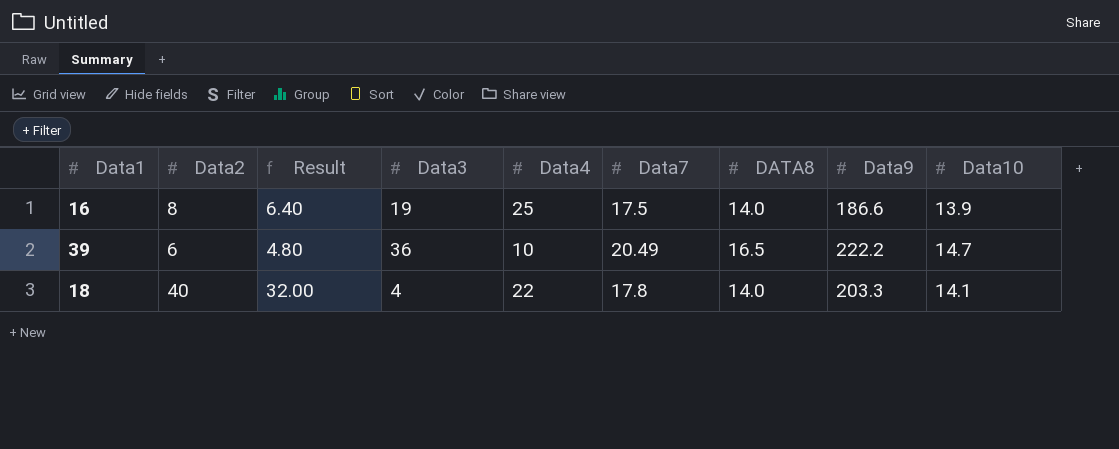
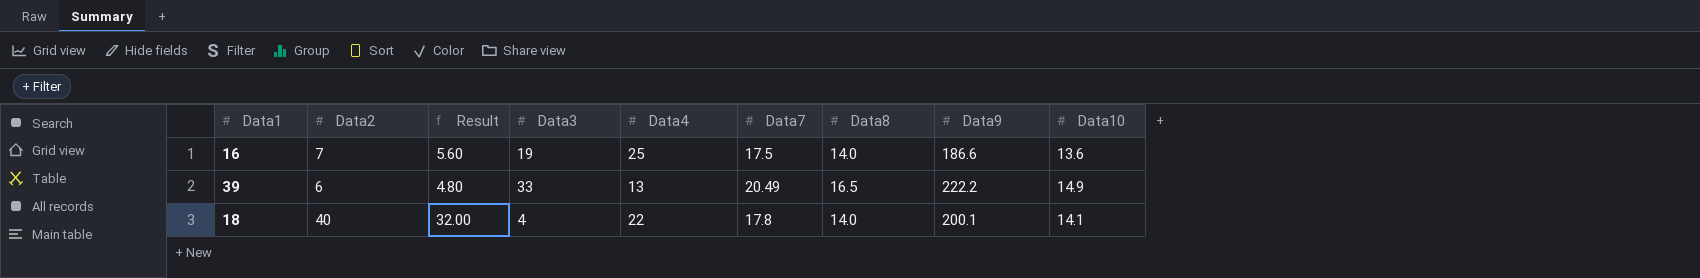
column name: DATA8 -> Data8
16 | Data2: 8 -> 7
16 | Result: 6.40 -> 5.60
16 | Data10: 13.9 -> 13.6
39 | Data3: 36 -> 33
39 | Data4: 10 -> 13
39 | Data10: 14.7 -> 14.9
18 | Data9: 203.3 -> 200.1

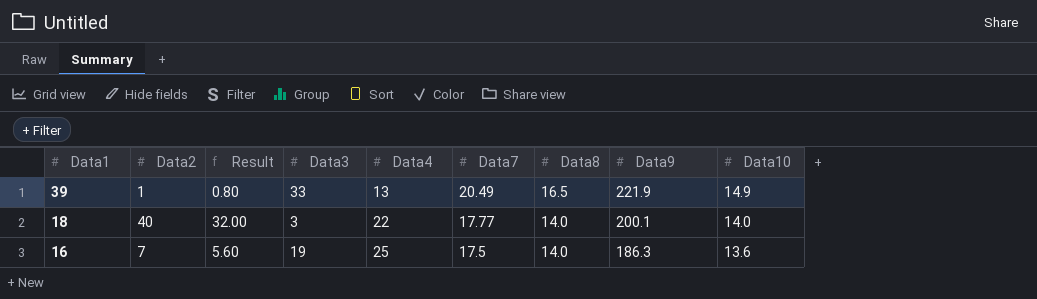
row order: none -> Data1 descending
39 | Data2: 6 -> 1
39 | Result: 4.80 -> 0.80
39 | Data9: 222.2 -> 221.9
18 | Data3: 4 -> 3
18 | Data7: 17.8 -> 17.77
18 | Data10: 14.1 -> 14.0
16 | Data9: 186.6 -> 186.3

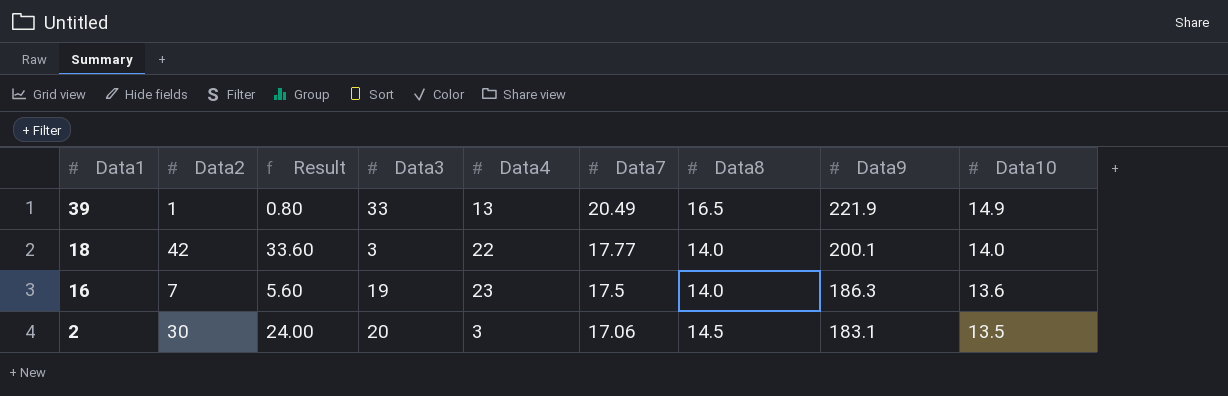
18 | Data2: 40 -> 42
18 | Result: 32.00 -> 33.60
16 | Data4: 25 -> 23
row 2: none -> 30 | 24.00 | 20 | 3 | 17.06 | 14.5 | 183.1 | 13.5

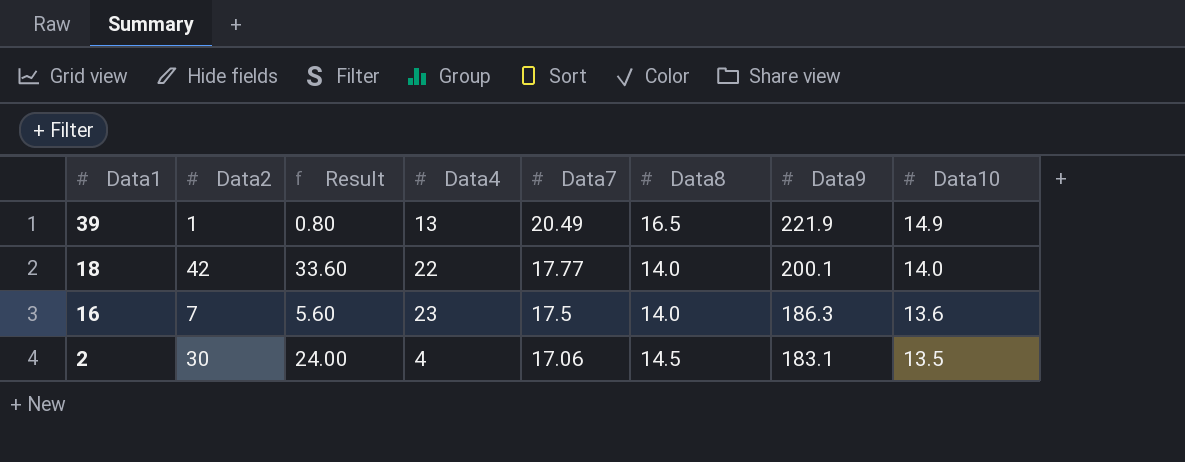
column Data3 | position: 4 -> none
2 | Data4: 3 -> 4

